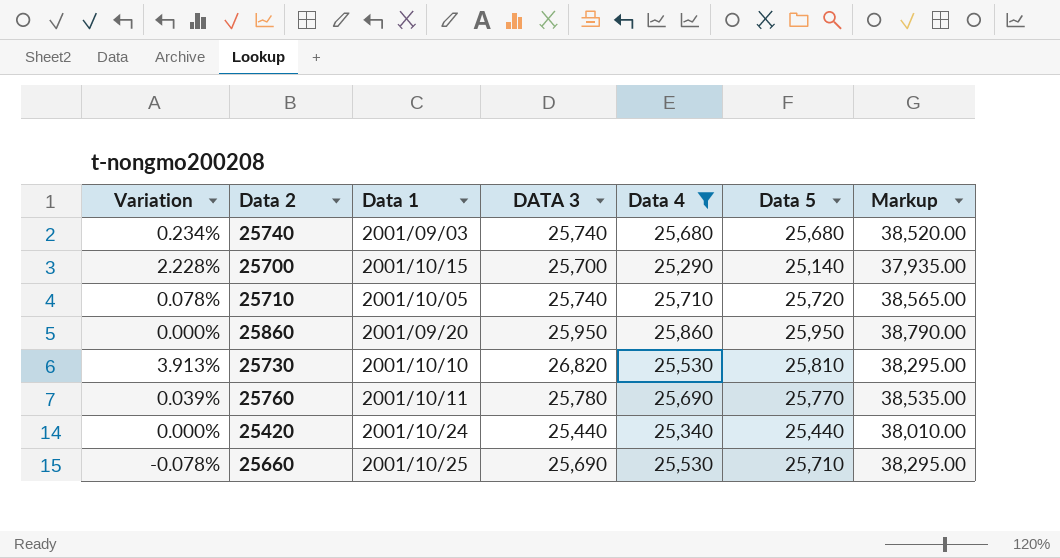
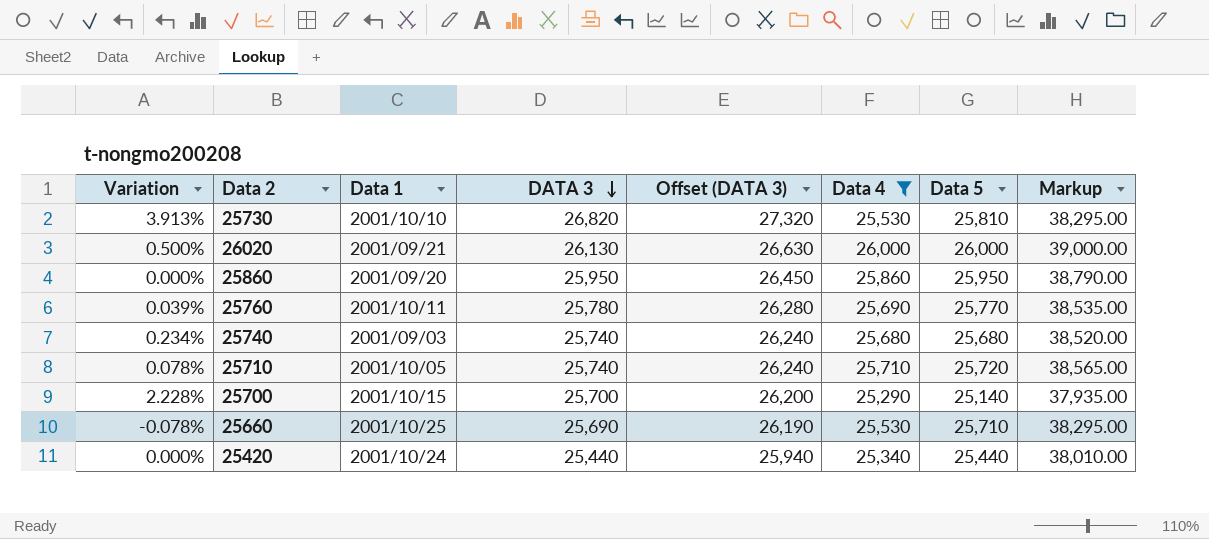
row order: none -> DATA 3 descending
column Offset (DATA 3) | formula: none -> [DATA 3] + 500
row 26020: none -> 0.500% | 2001/09/21 | 26,130 | 26,630 | 26,000 | 26,000 | 39,000.00

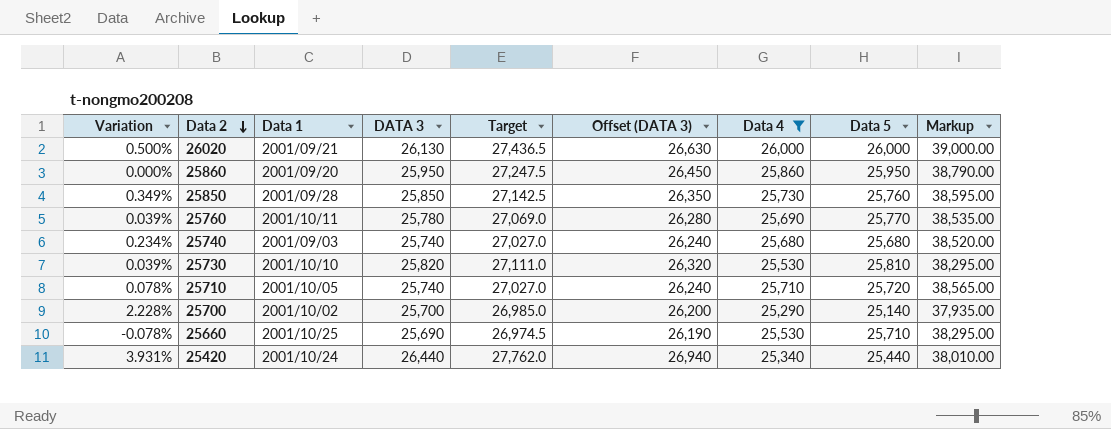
row order: DATA 3 descending -> Data 2 descending
column Target | formula: none -> [DATA 3] * 1.05
row 25850: none -> 0.349% | 2001/09/28 | 25,850 | 27,142.5 | 26,350 | 25,730 | 25,760 | 38,595.00
25730 | Variation: 3.913% -> 0.039%
25730 | DATA 3: 26,820 -> 25,820
25730 | Offset (DATA 3): 27,320 -> 26,320
25700 | Data 1: 2001/10/15 -> 2001/10/02
25420 | Variation: 0.000% -> 3.931%
25420 | DATA 3: 25,440 -> 26,440
25420 | Offset (DATA 3): 25,940 -> 26,940

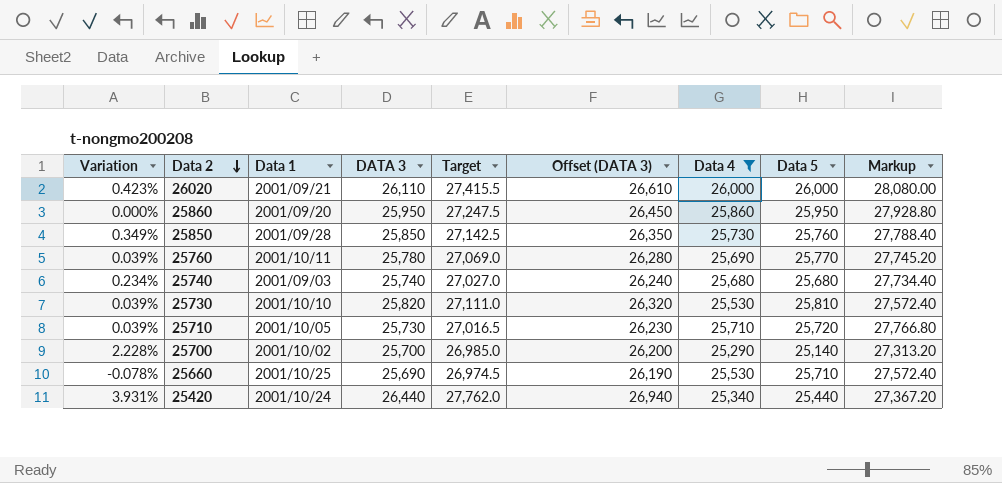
column Markup | formula: [Data 4] * 1.5 -> [Data 4] * 1.08
26020 | Variation: 0.500% -> 0.423%
26020 | DATA 3: 26,130 -> 26,110
26020 | Target: 27,436.5 -> 27,415.5
26020 | Offset (DATA 3): 26,630 -> 26,610
25710 | Variation: 0.078% -> 0.039%
25710 | DATA 3: 25,740 -> 25,730
25710 | Target: 27,027.0 -> 27,016.5
25710 | Offset (DATA 3): 26,240 -> 26,230

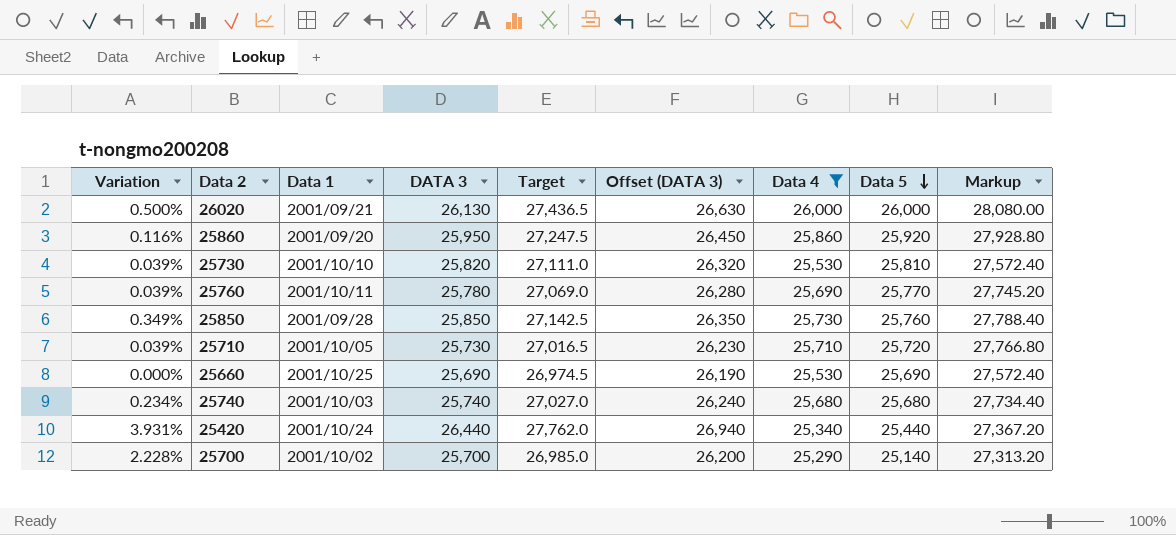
row order: Data 2 descending -> Data 5 descending
26020 | Variation: 0.423% -> 0.500%
26020 | DATA 3: 26,110 -> 26,130
26020 | Target: 27,415.5 -> 27,436.5
26020 | Offset (DATA 3): 26,610 -> 26,630
25860 | Variation: 0.000% -> 0.116%
25860 | Data 5: 25,950 -> 25,920
25660 | Variation: -0.078% -> 0.000%
25660 | Data 5: 25,710 -> 25,690
25740 | Data 1: 2001/09/03 -> 2001/10/03

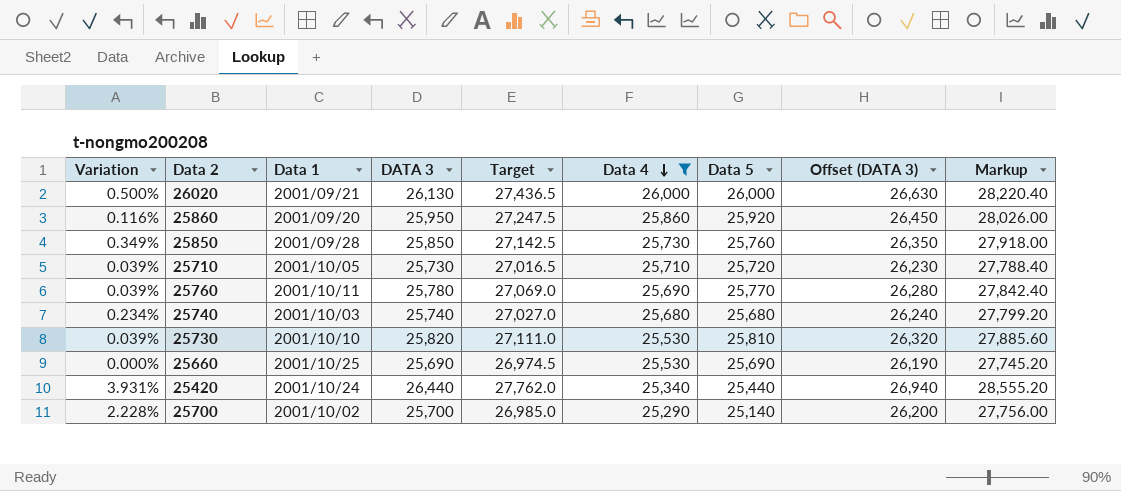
row order: Data 5 descending -> Data 4 descending
column Offset (DATA 3) | position: 6 -> 8
column Markup | formula: [Data 4] * 1.08 -> [DATA 3] * 1.08

